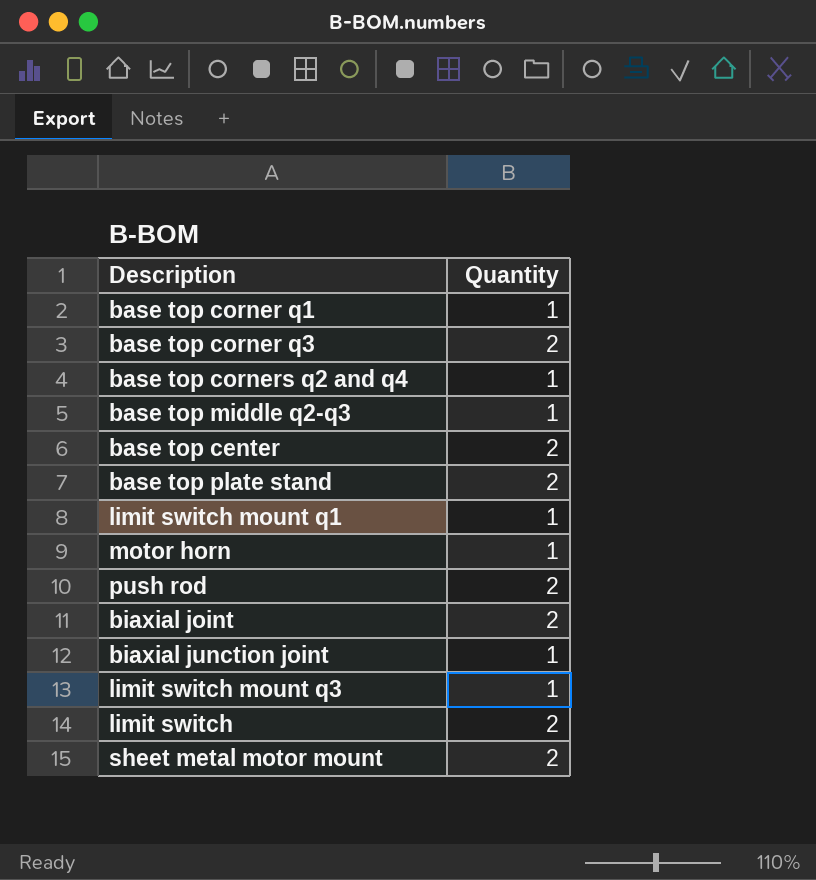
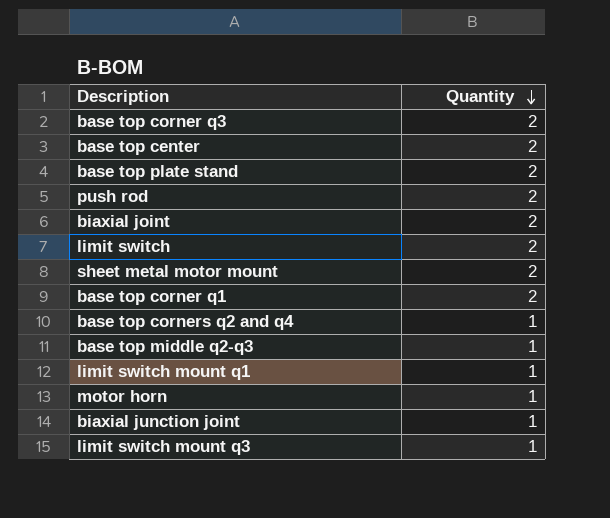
row order: none -> Quantity descending
base top corner q1 | Quantity: 1 -> 2

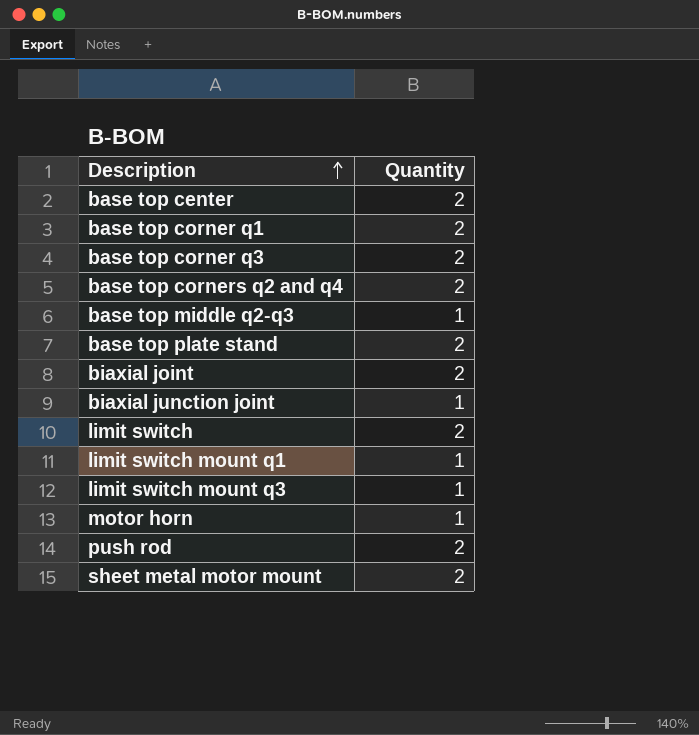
row order: Quantity descending -> Description ascending
base top corners q2 and q4 | Quantity: 1 -> 2

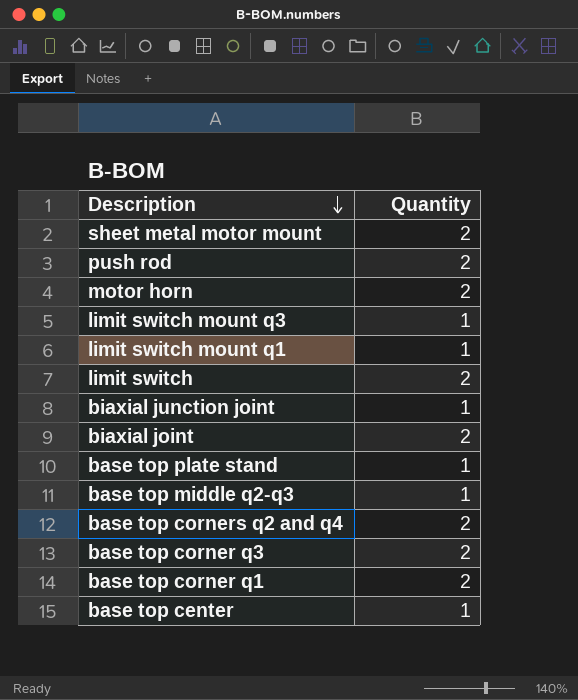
row order: Description ascending -> Description descending
motor horn | Quantity: 1 -> 2
base top plate stand | Quantity: 2 -> 1
base top center | Quantity: 2 -> 1

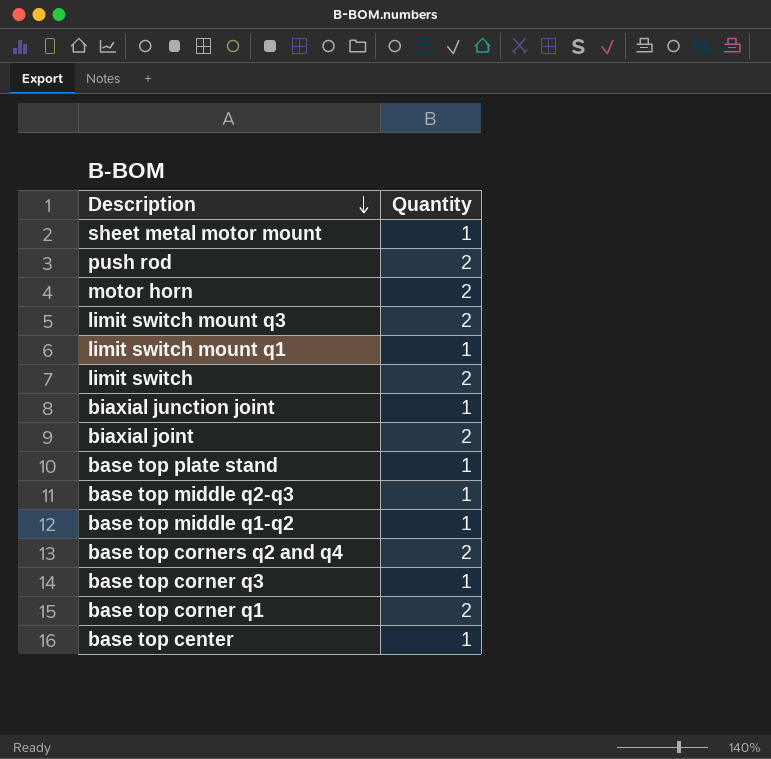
sheet metal motor mount | Quantity: 2 -> 1
limit switch mount q3 | Quantity: 1 -> 2
row base top middle q1-q2: none -> 1
base top corner q3 | Quantity: 2 -> 1

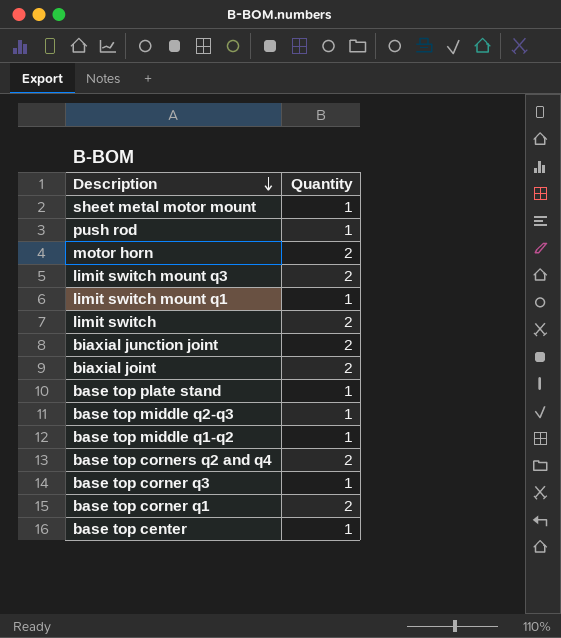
push rod | Quantity: 2 -> 1
biaxial junction joint | Quantity: 1 -> 2

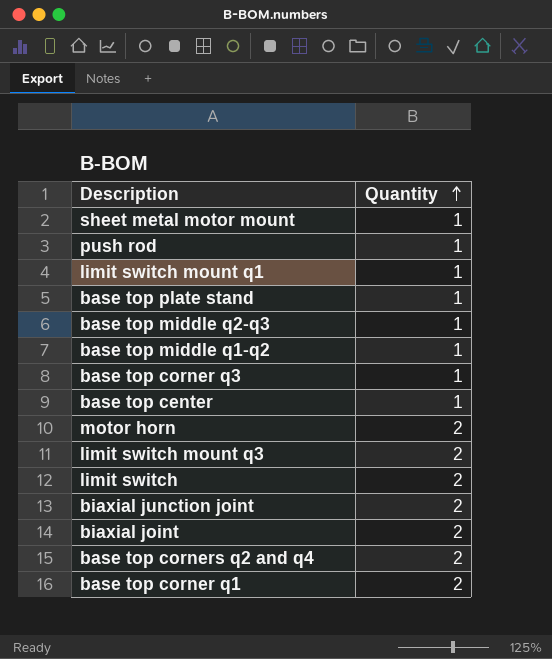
row order: Description descending -> Quantity ascending

